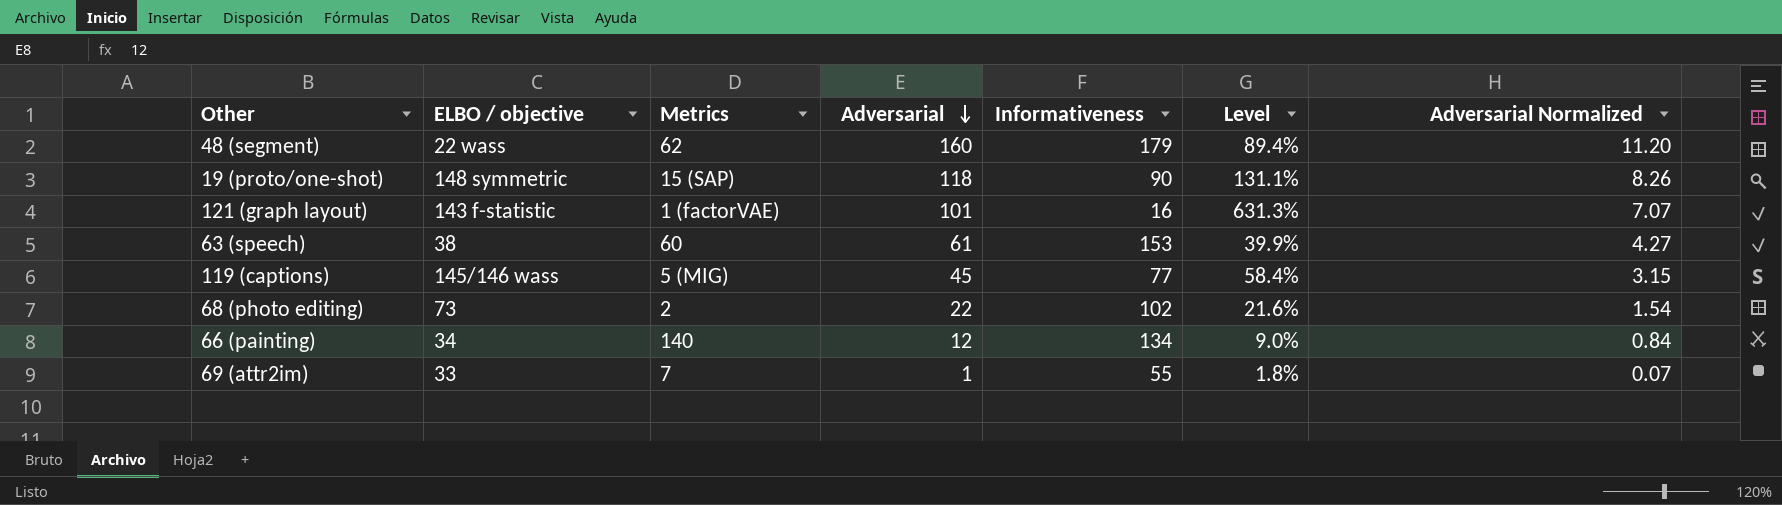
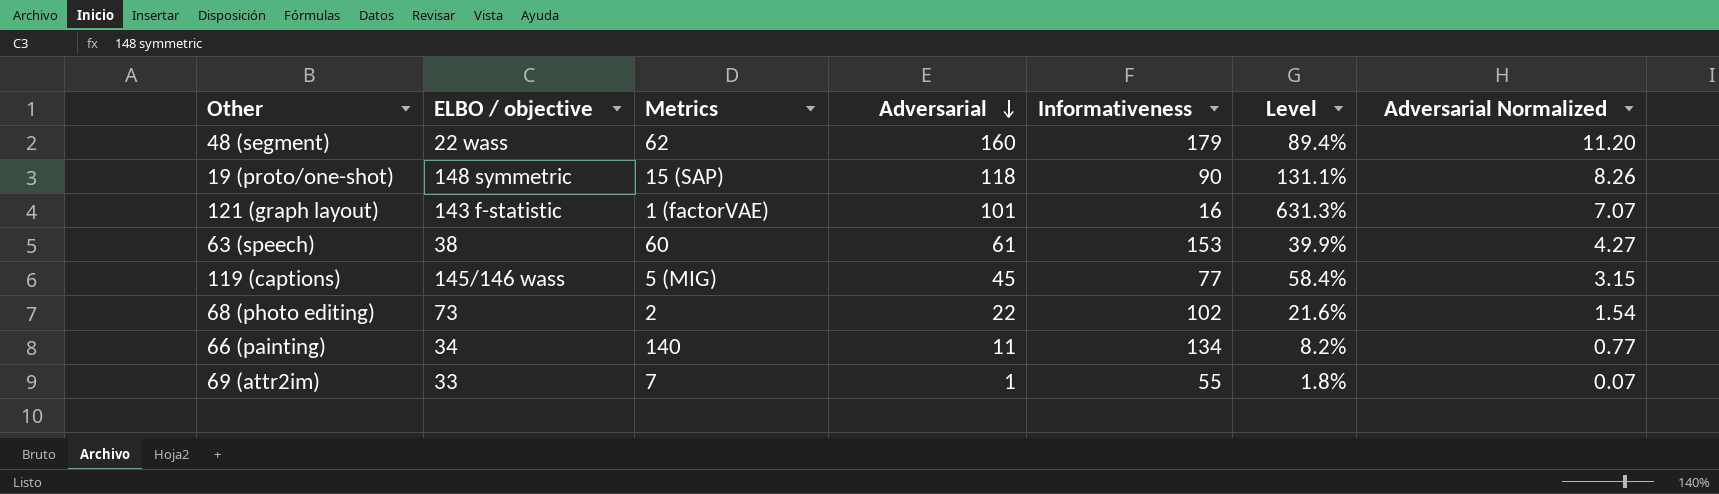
66 (painting) | Adversarial: 12 -> 11
66 (painting) | Level: 9.0% -> 8.2%
66 (painting) | Adversarial Normalized: 0.84 -> 0.77

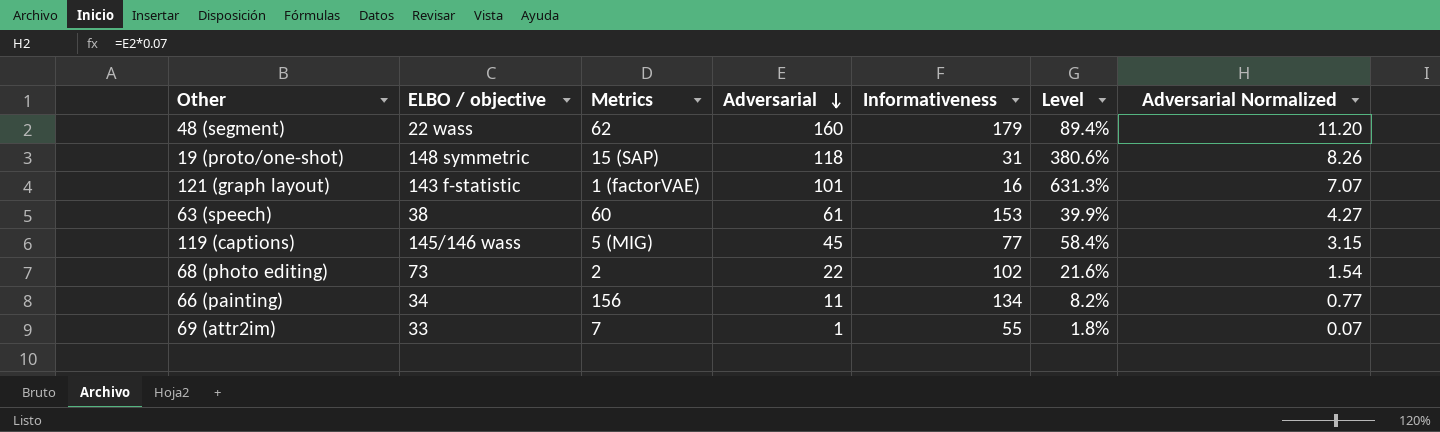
19 (proto/one-shot) | Informativeness: 90 -> 31
19 (proto/one-shot) | Level: 131.1% -> 380.6%
66 (painting) | Metrics: 140 -> 156

